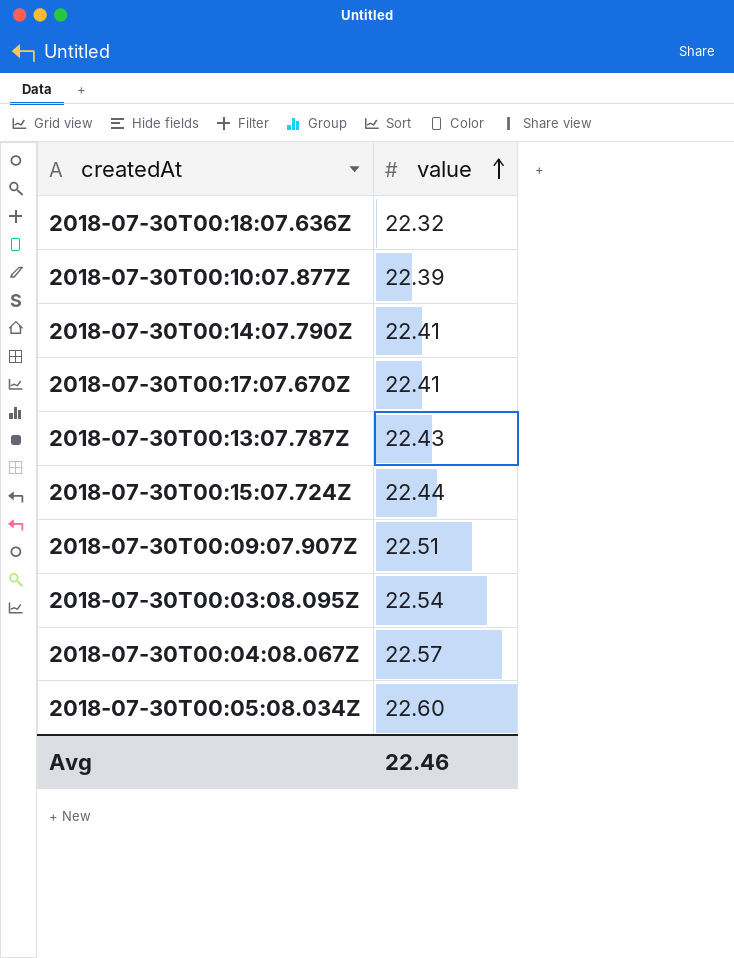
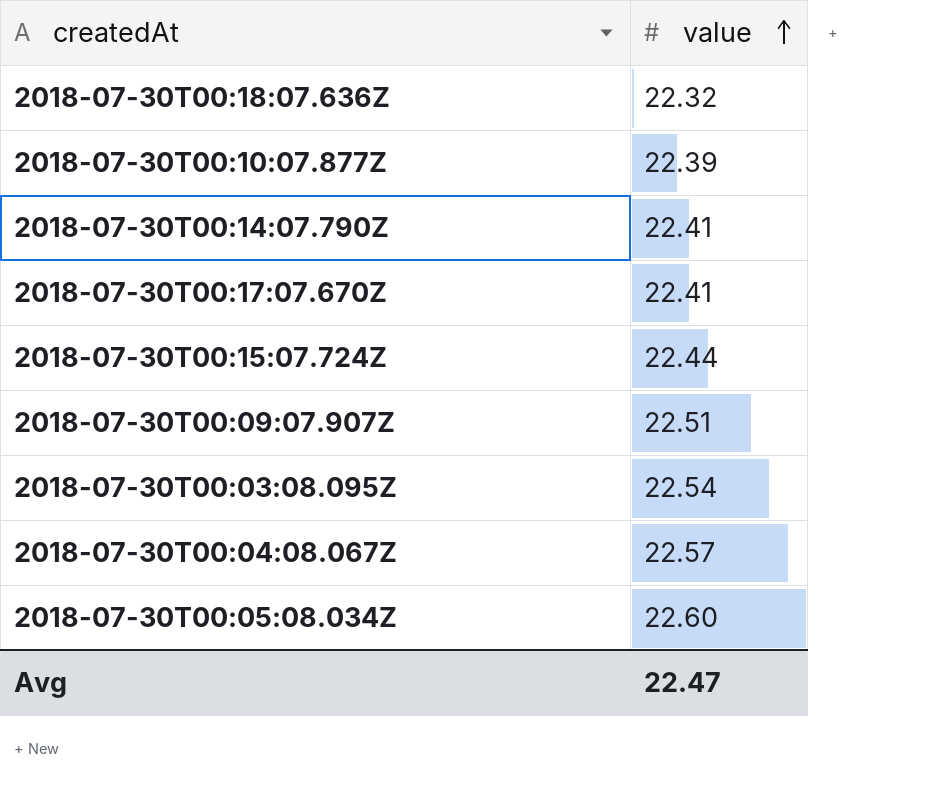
row 2018-07-30T00:13:07.787Z: 22.43 -> none
Avg | value: 22.46 -> 22.47

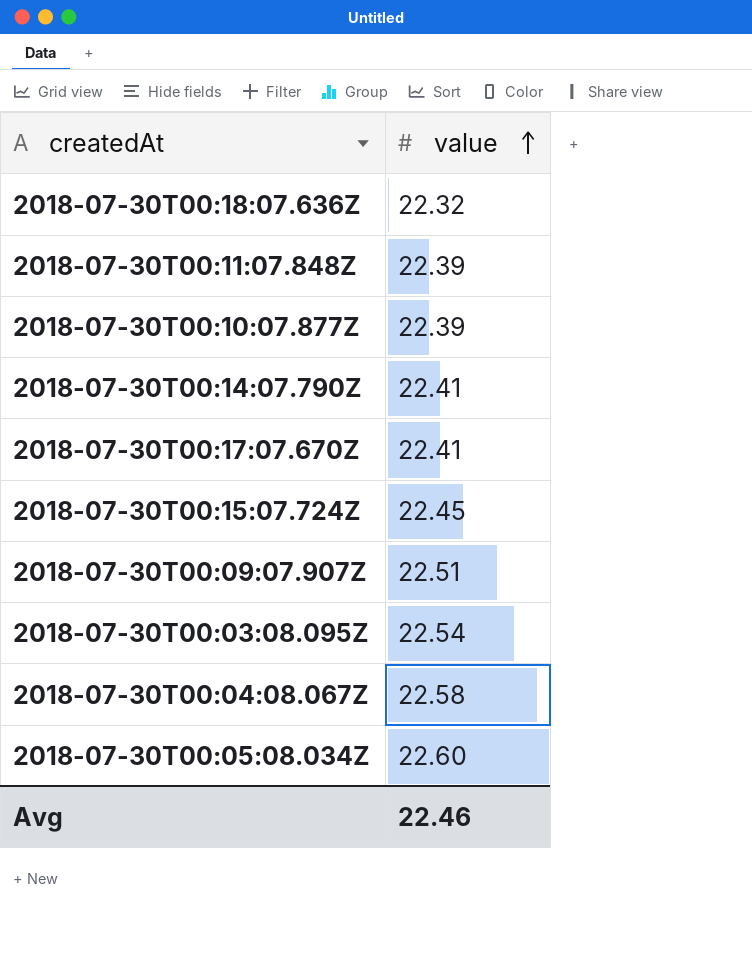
row 2018-07-30T00:11:07.848Z: none -> 22.39
2018-07-30T00:15:07.724Z | value: 22.44 -> 22.45
2018-07-30T00:04:08.067Z | value: 22.57 -> 22.58
Avg | value: 22.47 -> 22.46

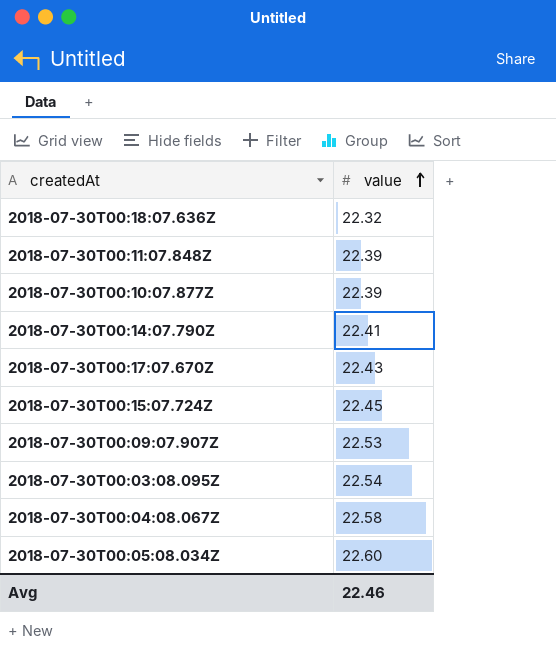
2018-07-30T00:17:07.670Z | value: 22.41 -> 22.43
2018-07-30T00:09:07.907Z | value: 22.51 -> 22.53

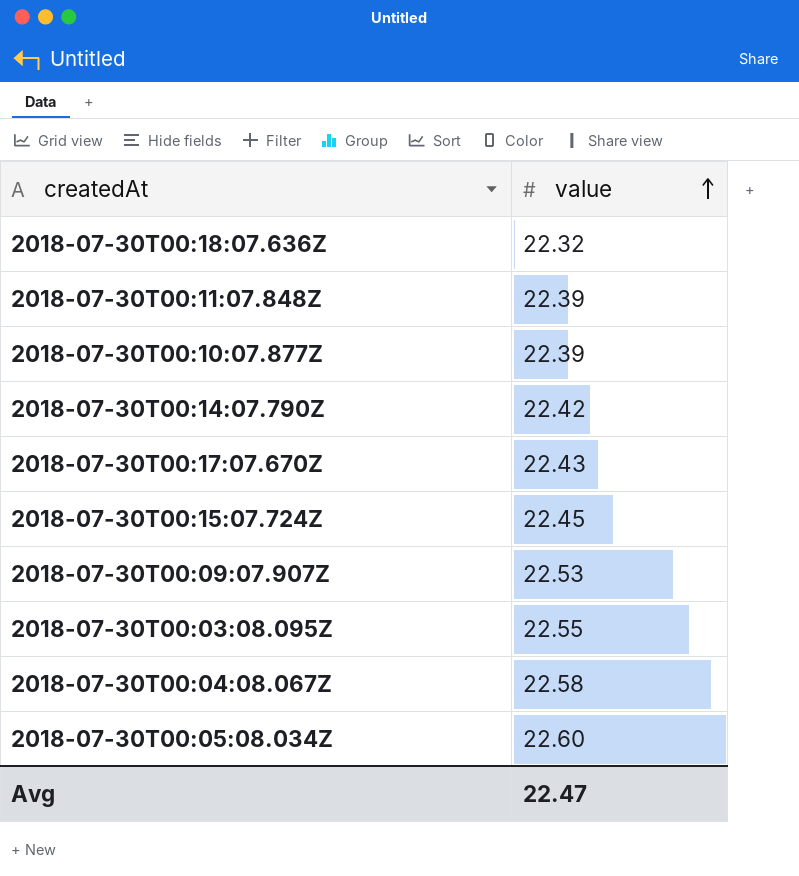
2018-07-30T00:14:07.790Z | value: 22.41 -> 22.42
2018-07-30T00:03:08.095Z | value: 22.54 -> 22.55
Avg | value: 22.46 -> 22.47

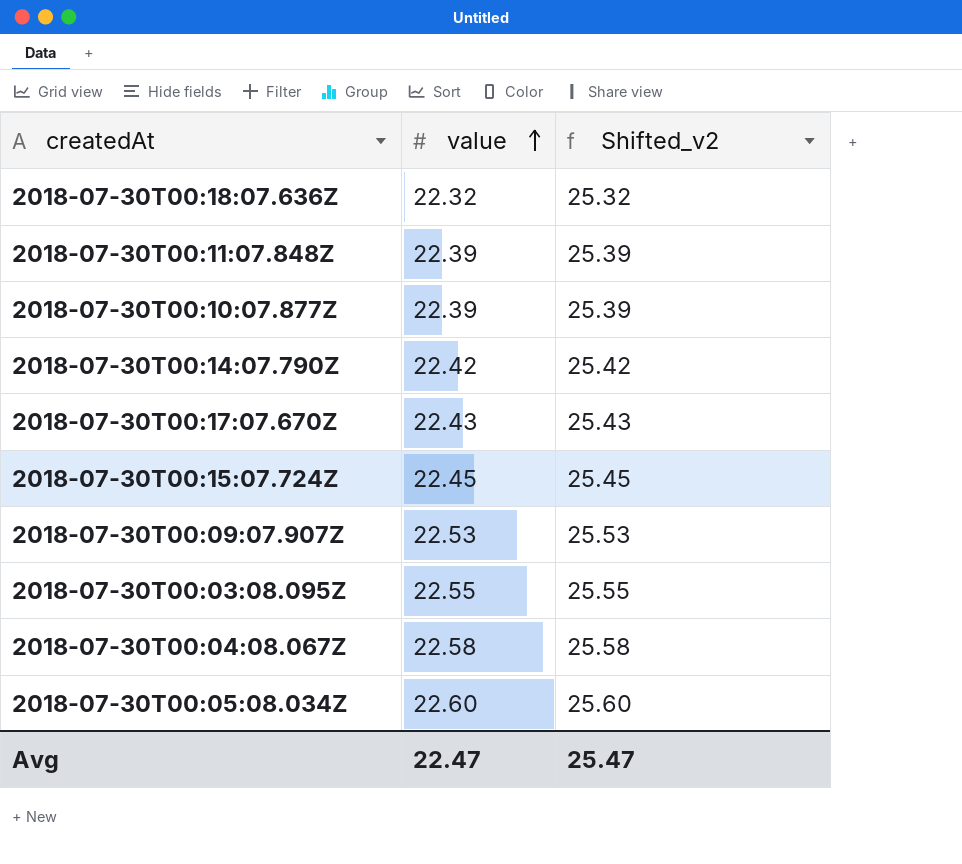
column Shifted_v2 | formula: none -> [value] + 3

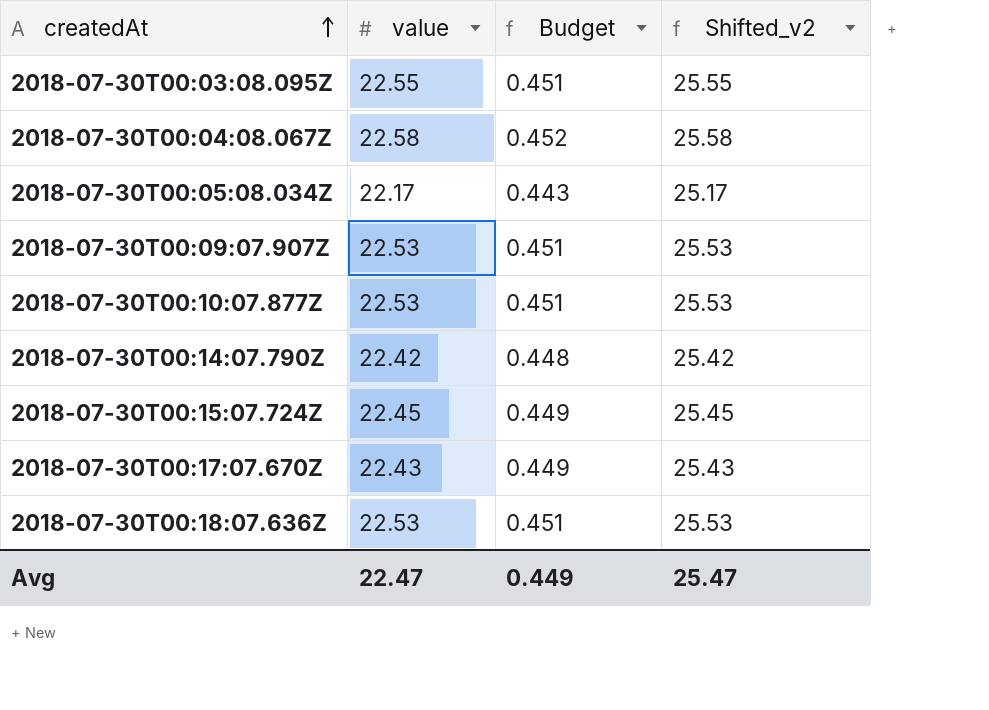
row order: value ascending -> createdAt ascending
column Budget | formula: none -> [value] * 0.02
row 2018-07-30T00:11:07.848Z: 22.39 | 25.39 -> none
2018-07-30T00:05:08.034Z | value: 22.60 -> 22.17
2018-07-30T00:05:08.034Z | Shifted_v2: 25.60 -> 25.17
2018-07-30T00:10:07.877Z | value: 22.39 -> 22.53
2018-07-30T00:10:07.877Z | Shifted_v2: 25.39 -> 25.53
2018-07-30T00:18:07.636Z | value: 22.32 -> 22.53
2018-07-30T00:18:07.636Z | Shifted_v2: 25.32 -> 25.53

